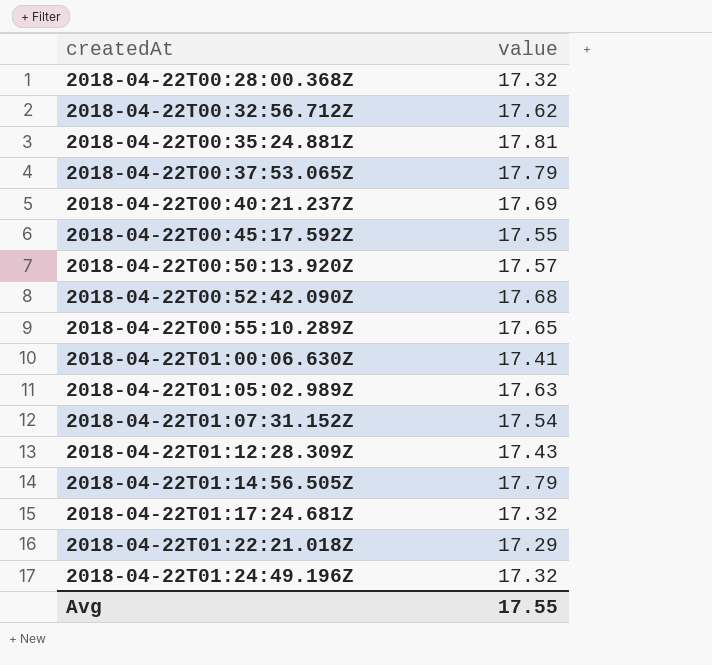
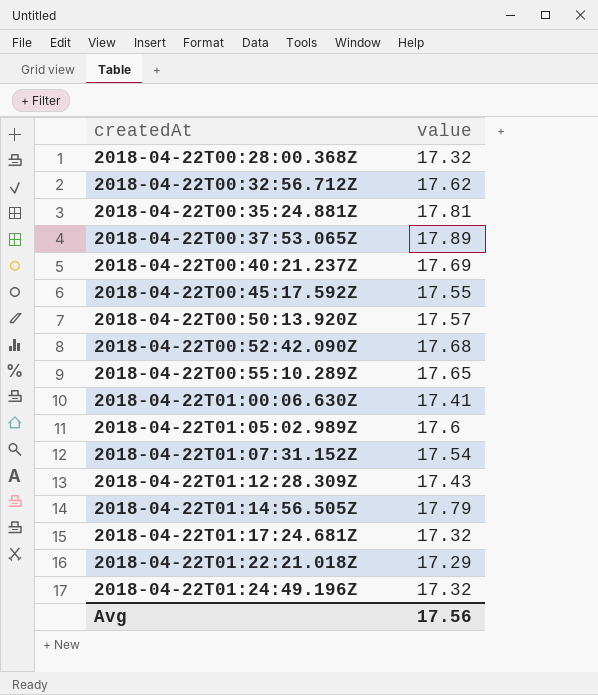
2018-04-22T00:37:53.065Z | value: 17.79 -> 17.89
2018-04-22T01:05:02.989Z | value: 17.63 -> 17.6
Avg | value: 17.55 -> 17.56

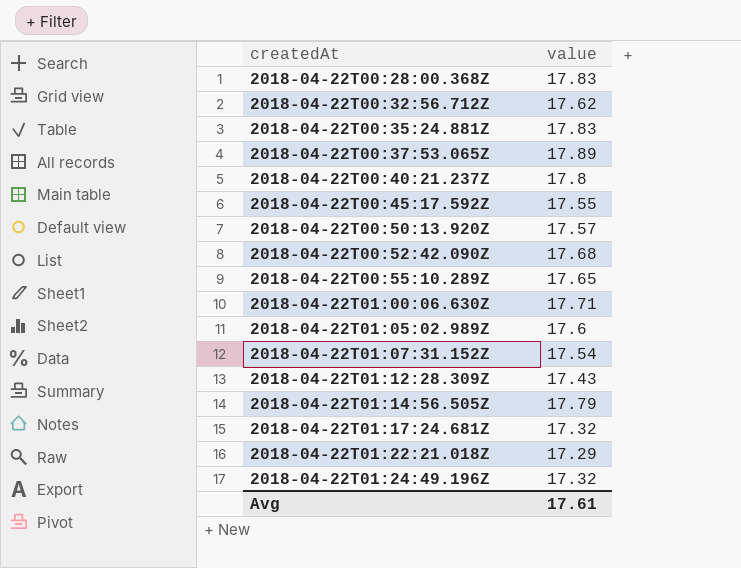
2018-04-22T00:28:00.368Z | value: 17.32 -> 17.83
2018-04-22T00:35:24.881Z | value: 17.81 -> 17.83
2018-04-22T00:40:21.237Z | value: 17.69 -> 17.8
2018-04-22T01:00:06.630Z | value: 17.41 -> 17.71
Avg | value: 17.56 -> 17.61

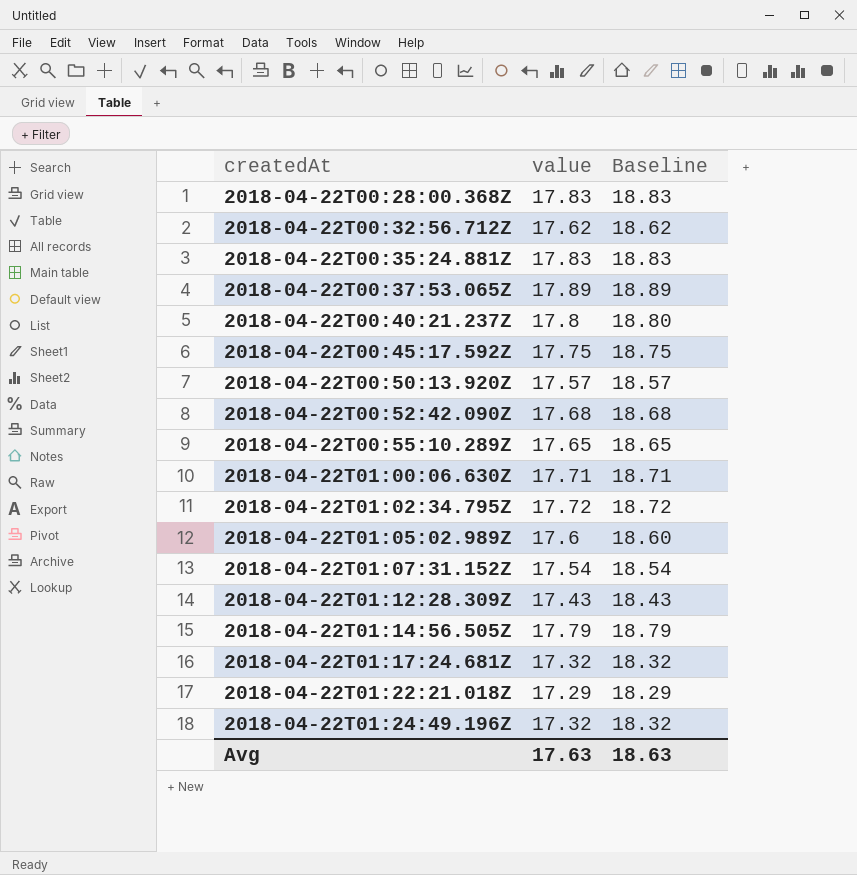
column Baseline | formula: none -> [value] + 1
2018-04-22T00:45:17.592Z | value: 17.55 -> 17.75
row 2018-04-22T01:02:34.795Z: none -> 17.72 | 18.72
Avg | value: 17.61 -> 17.63

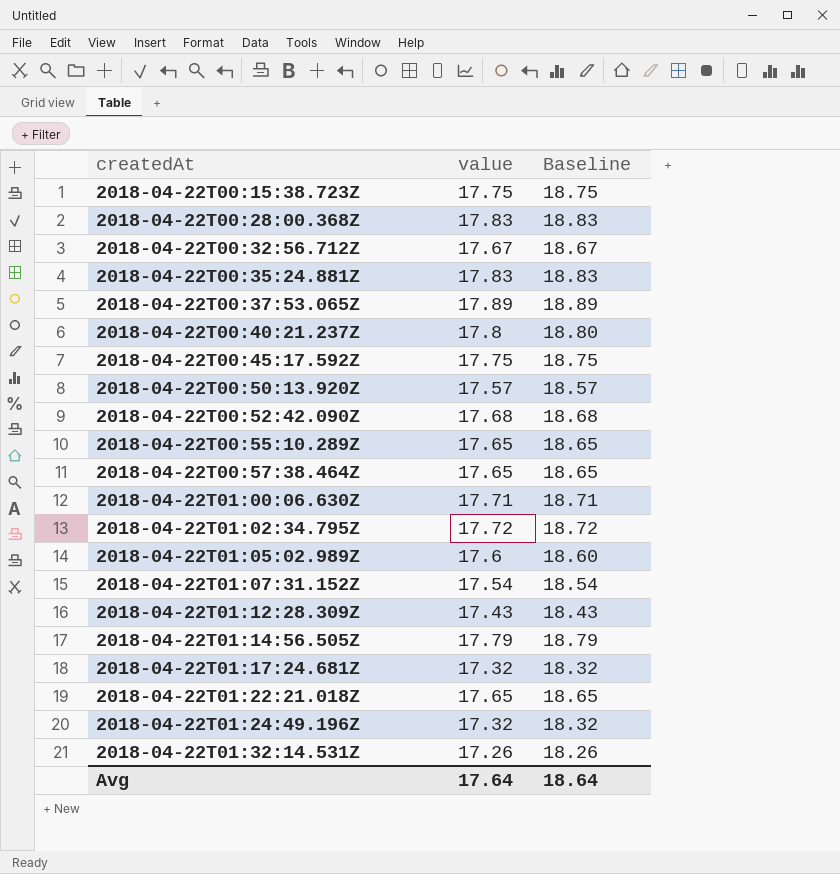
row 2018-04-22T00:15:38.723Z: none -> 17.75 | 18.75
2018-04-22T00:32:56.712Z | value: 17.62 -> 17.67
2018-04-22T00:32:56.712Z | Baseline: 18.62 -> 18.67
row 2018-04-22T00:57:38.464Z: none -> 17.65 | 18.65
2018-04-22T01:22:21.018Z | value: 17.29 -> 17.65
2018-04-22T01:22:21.018Z | Baseline: 18.29 -> 18.65
row 2018-04-22T01:32:14.531Z: none -> 17.26 | 18.26
Avg | value: 17.63 -> 17.64
Avg | Baseline: 18.63 -> 18.64

